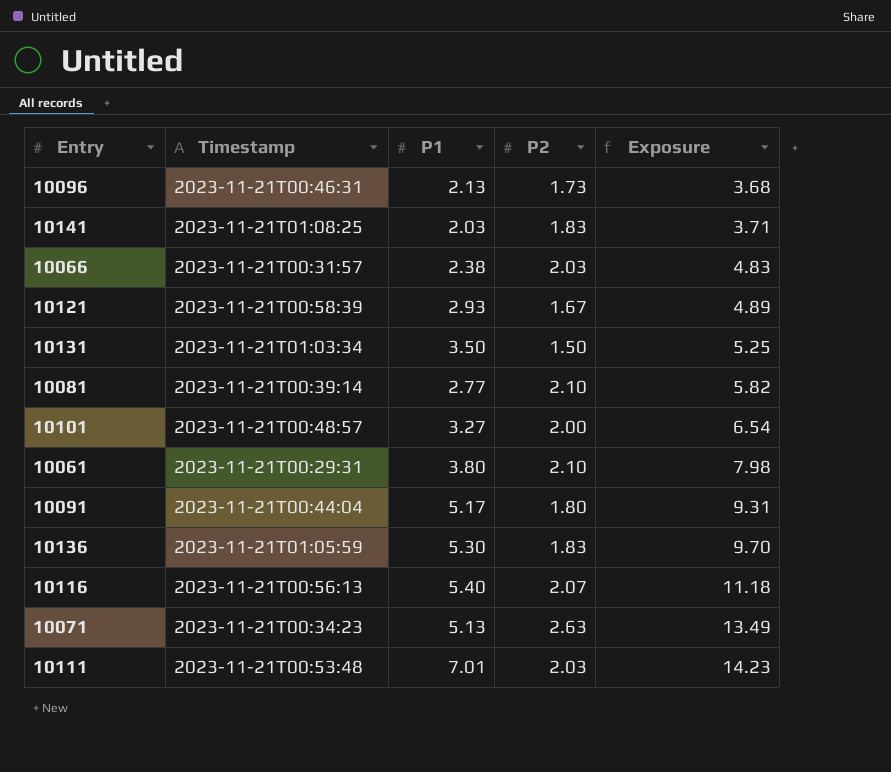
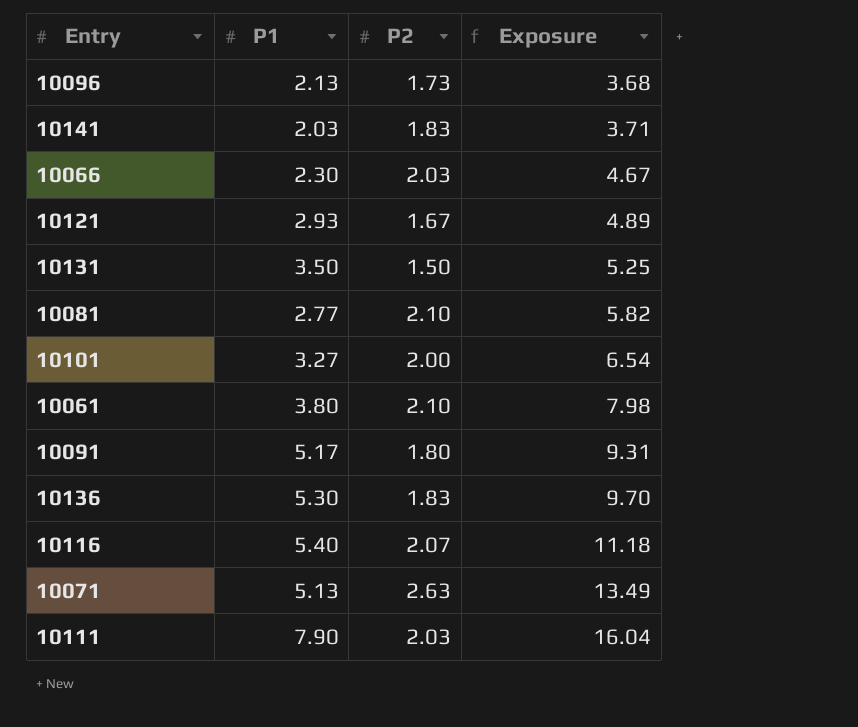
column Timestamp | position: 2 -> none
10066 | P1: 2.38 -> 2.30
10066 | Exposure: 4.83 -> 4.67
10111 | P1: 7.01 -> 7.90
10111 | Exposure: 14.23 -> 16.04

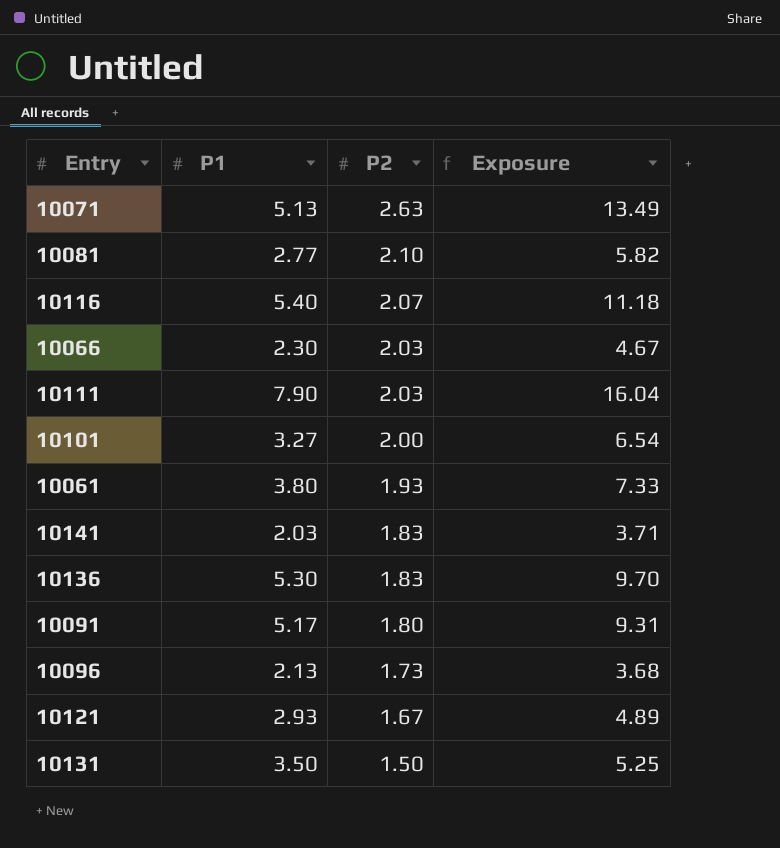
row order: Exposure ascending -> P2 descending
10061 | P2: 2.10 -> 1.93
10061 | Exposure: 7.98 -> 7.33

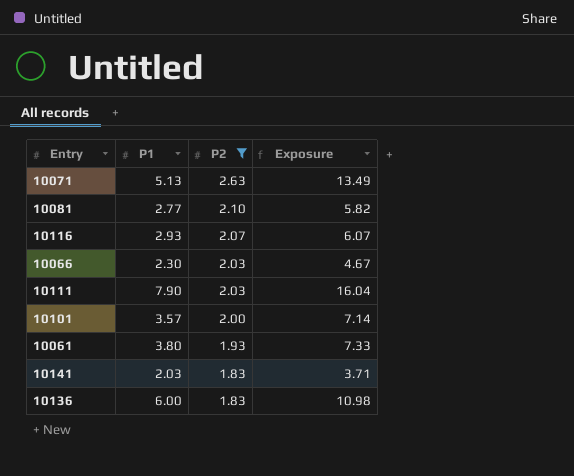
filter: none -> P2 >= 1.83
10116 | P1: 5.40 -> 2.93
10116 | Exposure: 11.18 -> 6.07
10101 | P1: 3.27 -> 3.57
10101 | Exposure: 6.54 -> 7.14
10136 | P1: 5.30 -> 6.00
10136 | Exposure: 9.70 -> 10.98

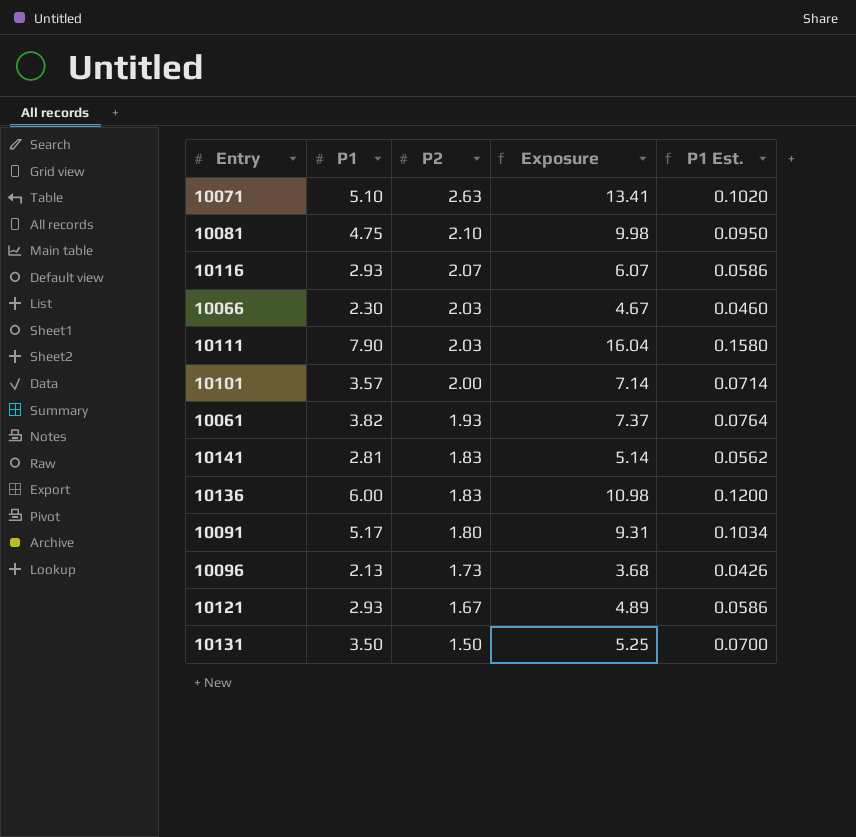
filter: P2 >= 1.83 -> none
column P1 Est. | formula: none -> [P1] * 0.02
10071 | P1: 5.13 -> 5.10
10071 | Exposure: 13.49 -> 13.41
10081 | P1: 2.77 -> 4.75
10081 | Exposure: 5.82 -> 9.98
10061 | P1: 3.80 -> 3.82
10061 | Exposure: 7.33 -> 7.37
10141 | P1: 2.03 -> 2.81
10141 | Exposure: 3.71 -> 5.14

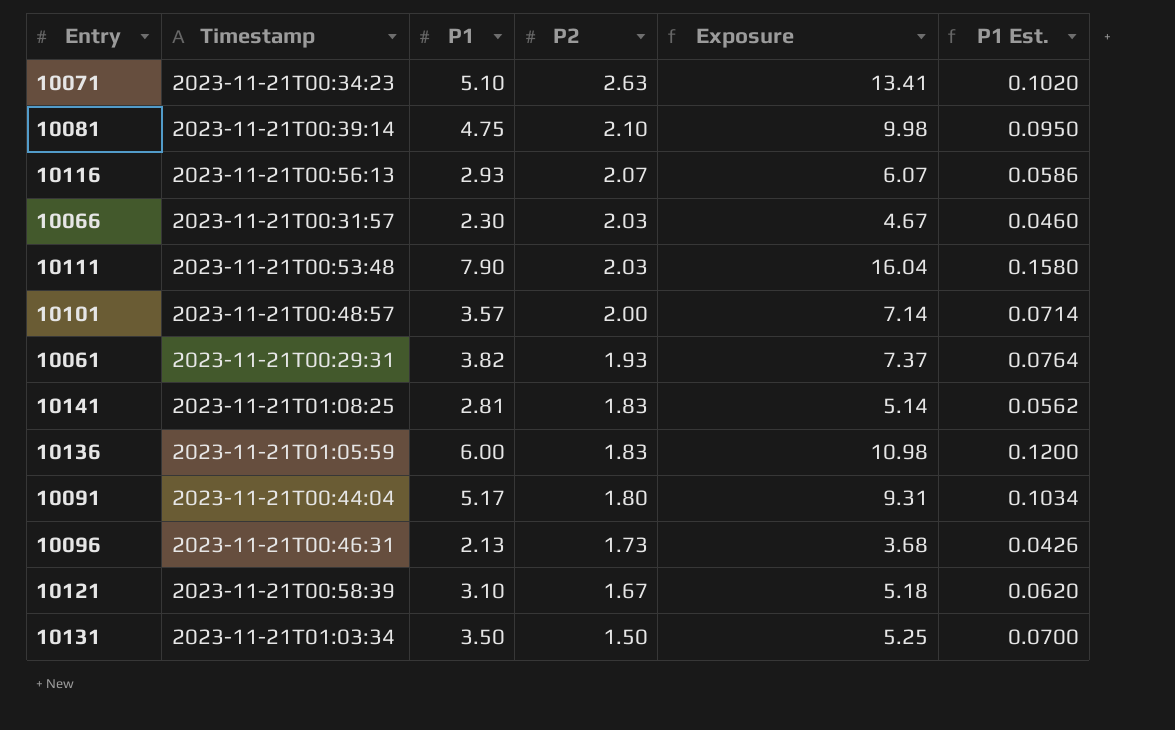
column Timestamp | position: none -> 2
10121 | P1: 2.93 -> 3.10
10121 | Exposure: 4.89 -> 5.18
10121 | P1 Est.: 0.0586 -> 0.0620

